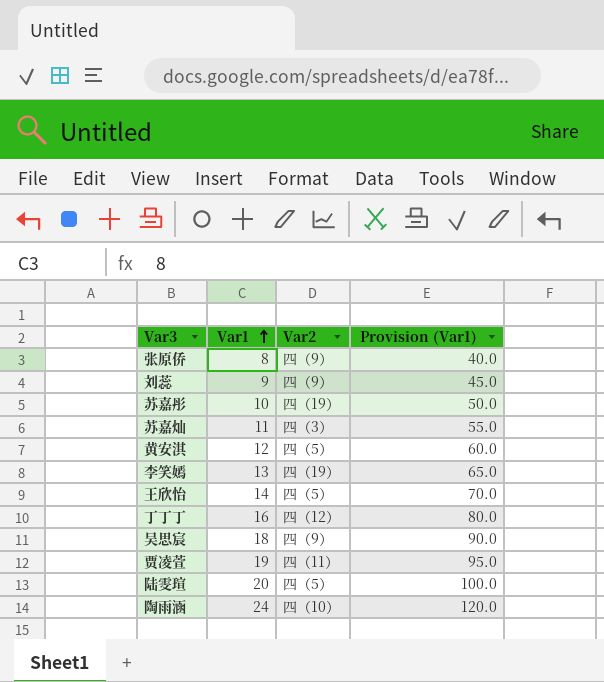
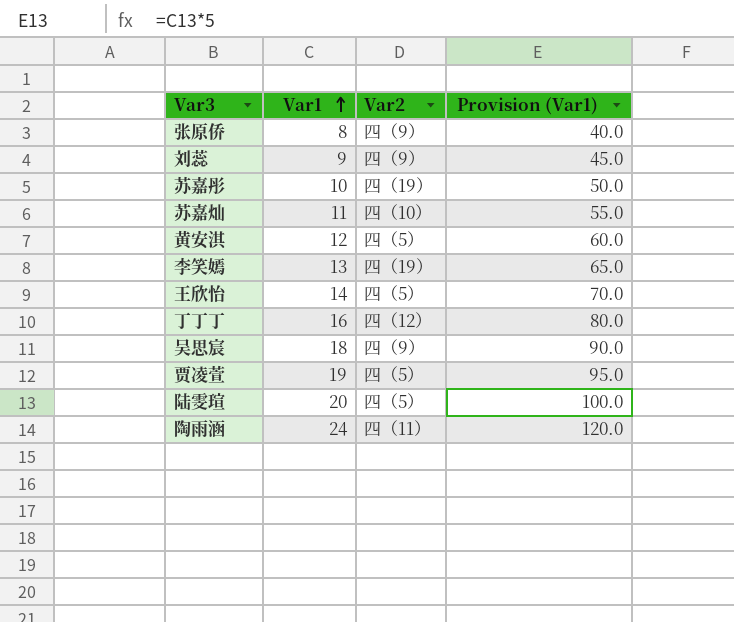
苏嘉灿 | Var2: 四（3） -> 四（10）
贾凌萱 | Var2: 四（11） -> 四（5）
陶雨涵 | Var2: 四（10） -> 四（11）

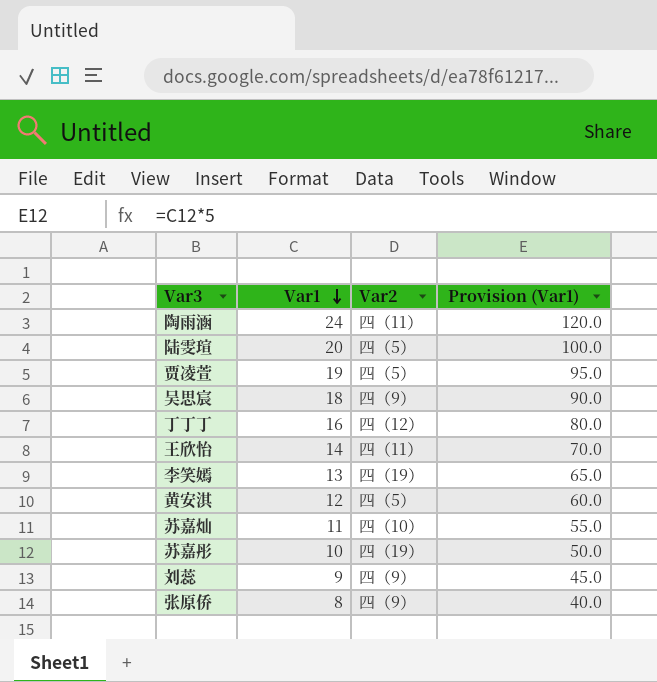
row order: Var1 ascending -> Var1 descending
王欣怡 | Var2: 四（5） -> 四（11）

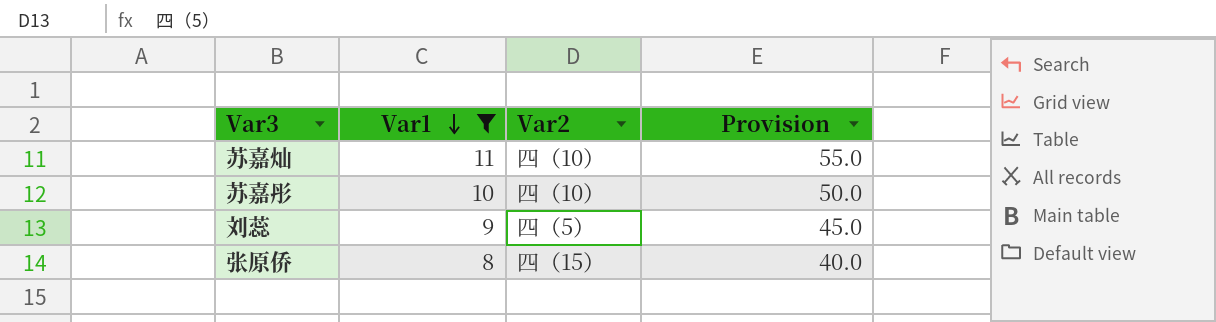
filter: none -> Var1 <= 11
column name: Provision (Var1) -> Provision
苏嘉彤 | Var2: 四（19） -> 四（10）
刘蕊 | Var2: 四（9） -> 四（5）
张原侨 | Var2: 四（9） -> 四（15）

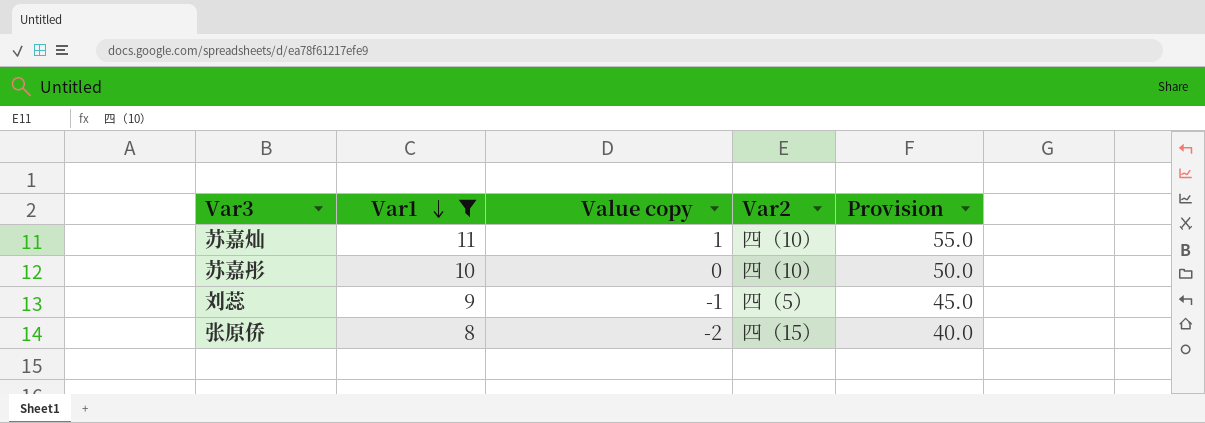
column Value copy | formula: none -> [Var1] - 10

